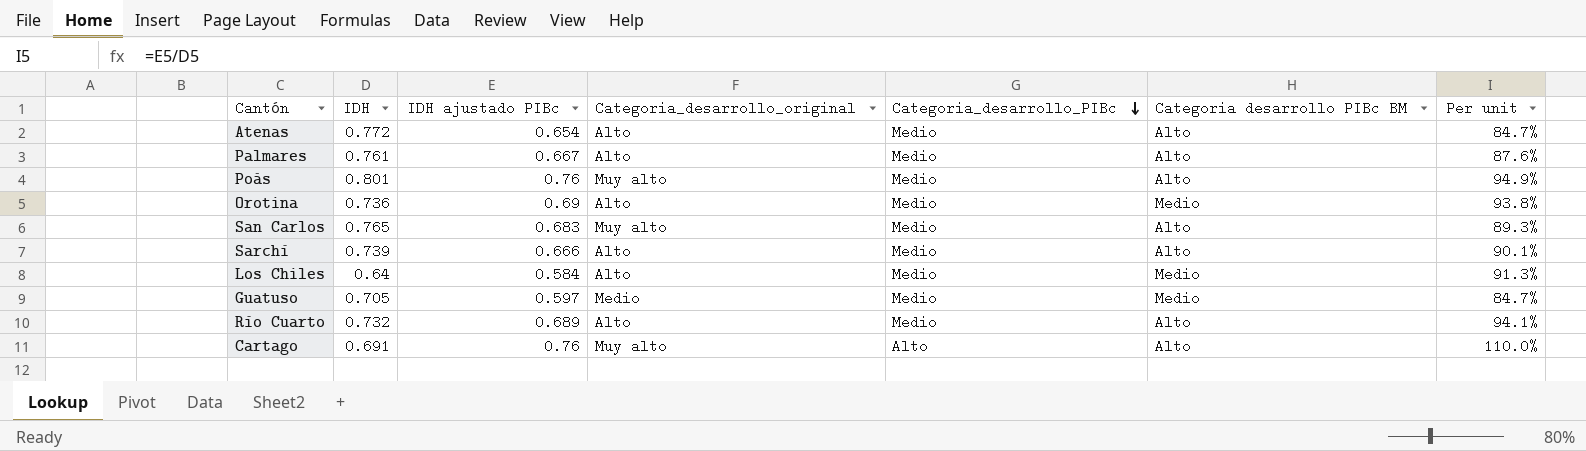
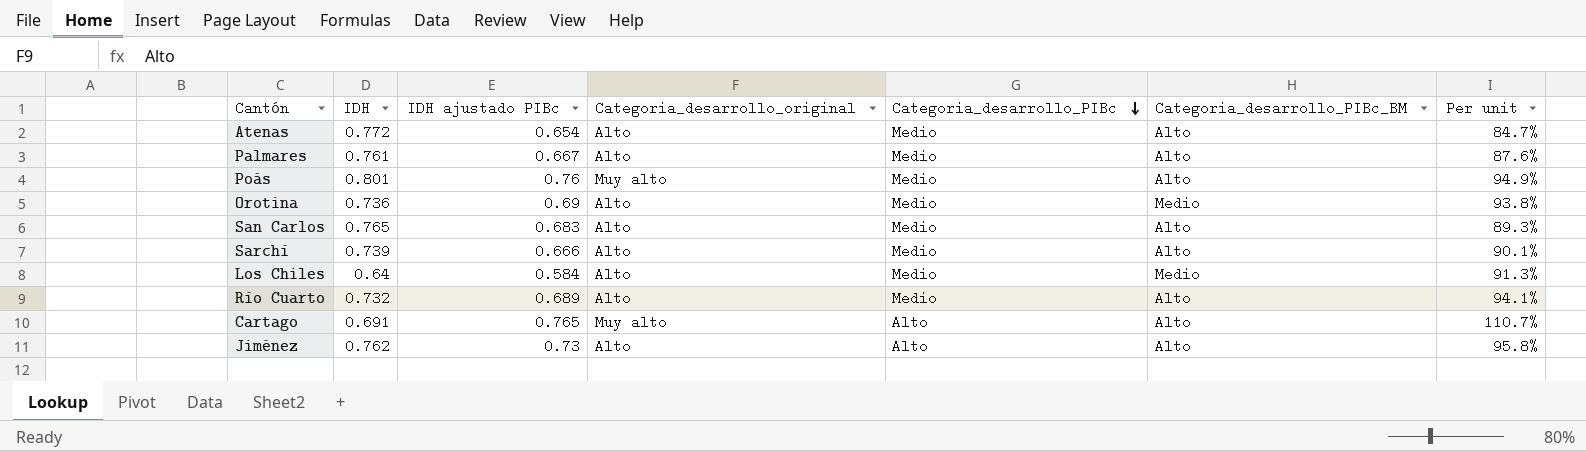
column name: Categoria desarrollo PIBc BM -> Categoria_desarrollo_PIBc_BM
row Guatuso: 0.705 | 0.597 | Medio | Medio | Medio | 84.7% -> none
San Carlos | Categoria_desarrollo_original: Muy alto -> Alto
Cartago | IDH ajustado PIBc: 0.76 -> 0.765
Cartago | Per unit: 110.0% -> 110.7%
row Jiménez: none -> 0.762 | 0.73 | Alto | Alto | Alto | 95.8%

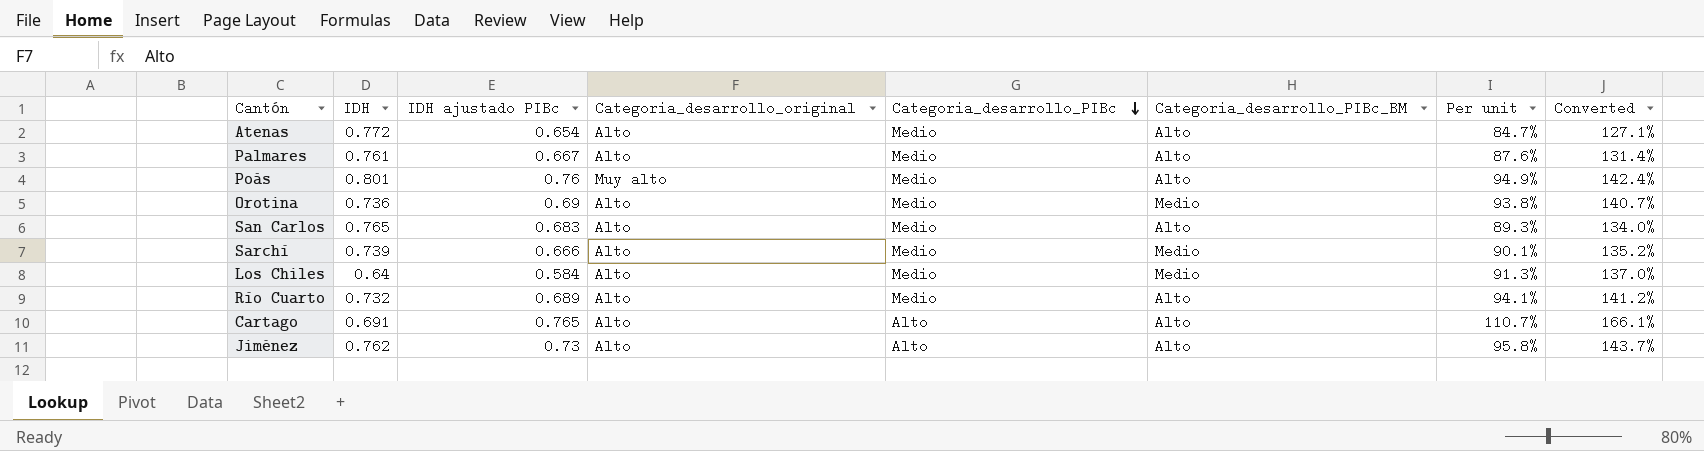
column Converted | formula: none -> [Per unit] * 1.5
Sarchí | Categoria_desarrollo_PIBc_BM: Alto -> Medio
Cartago | Categoria_desarrollo_original: Muy alto -> Alto

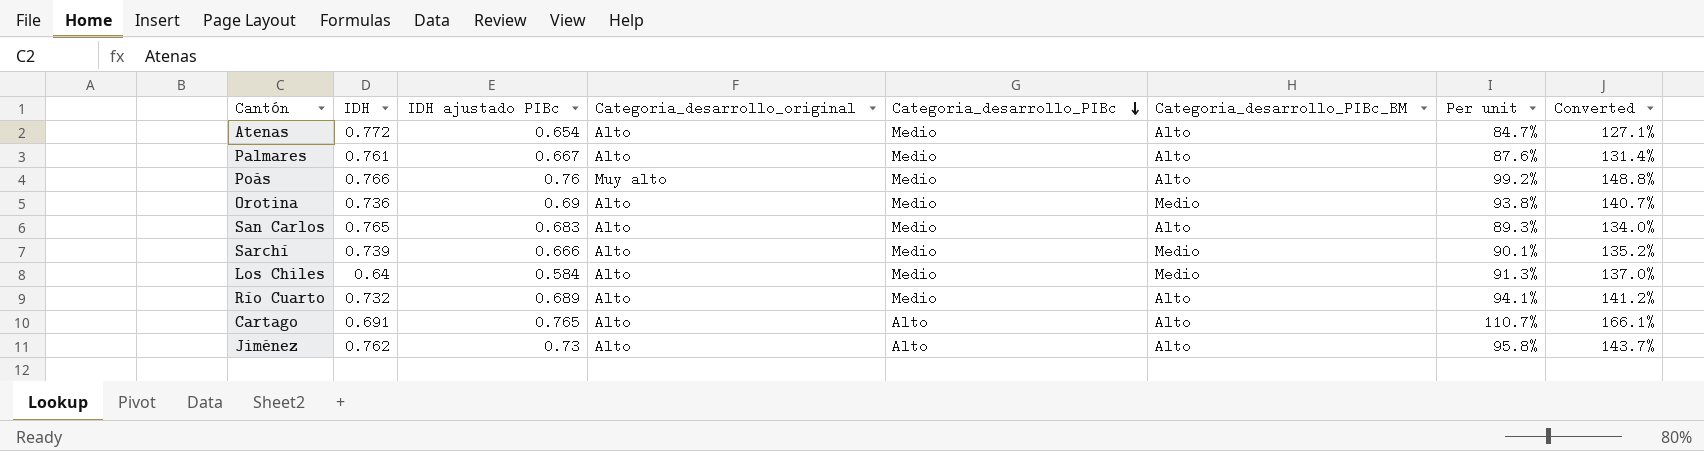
Poás | IDH: 0.801 -> 0.766
Poás | Per unit: 94.9% -> 99.2%
Poás | Converted: 142.4% -> 148.8%

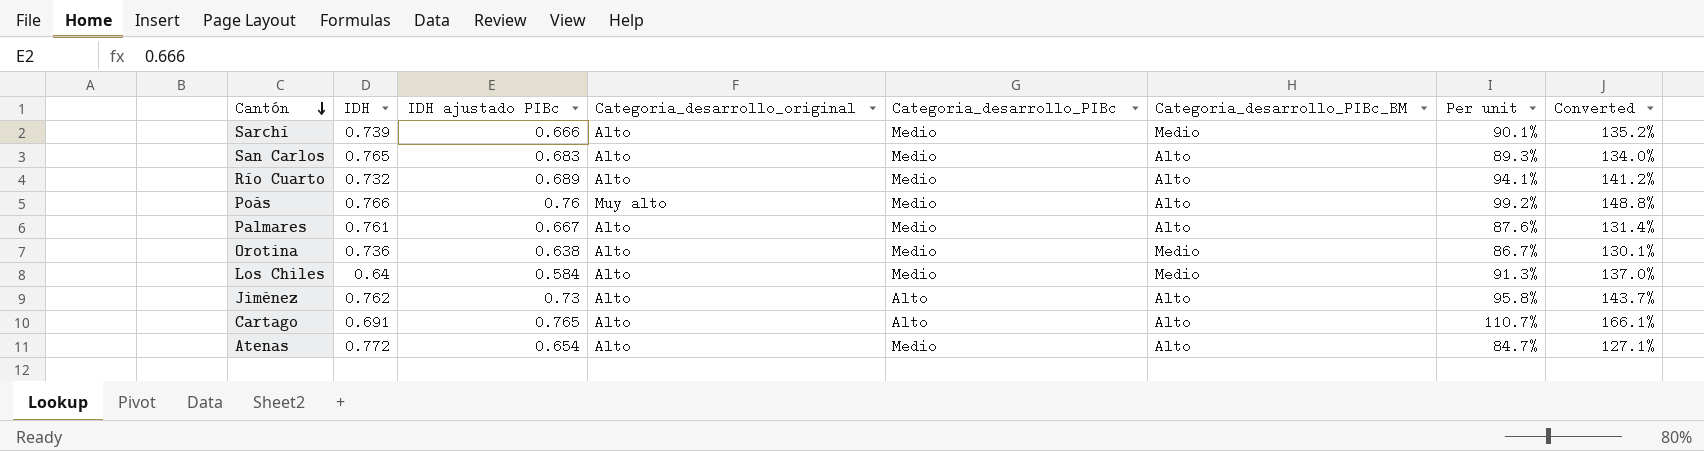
row order: Categoria_desarrollo_PIBc descending -> Cantón descending
Orotina | IDH ajustado PIBc: 0.69 -> 0.638
Orotina | Per unit: 93.8% -> 86.7%
Orotina | Converted: 140.7% -> 130.1%

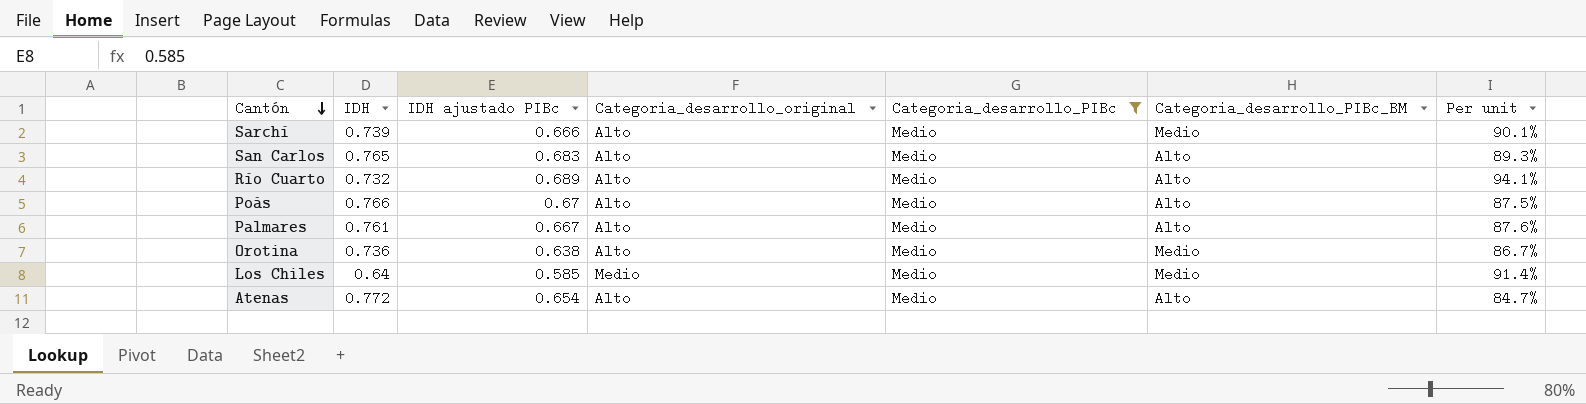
filter: none -> Categoria_desarrollo_PIBc = Medio
column Converted | formula: [Per unit] * 1.5 -> none
Poás | IDH ajustado PIBc: 0.76 -> 0.67
Poás | Categoria_desarrollo_original: Muy alto -> Alto
Poás | Per unit: 99.2% -> 87.5%
Los Chiles | IDH ajustado PIBc: 0.584 -> 0.585
Los Chiles | Categoria_desarrollo_original: Alto -> Medio
Los Chiles | Per unit: 91.3% -> 91.4%

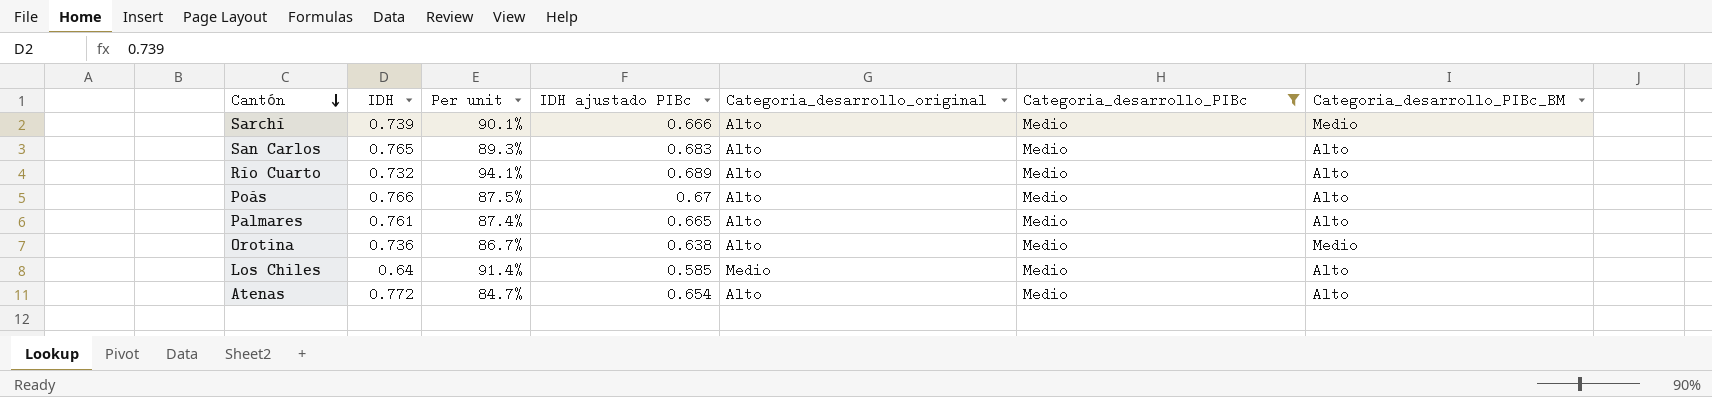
column Per unit | position: 7 -> 3
Palmares | Per unit: 87.6% -> 87.4%
Palmares | IDH ajustado PIBc: 0.667 -> 0.665
Los Chiles | Categoria_desarrollo_PIBc_BM: Medio -> Alto

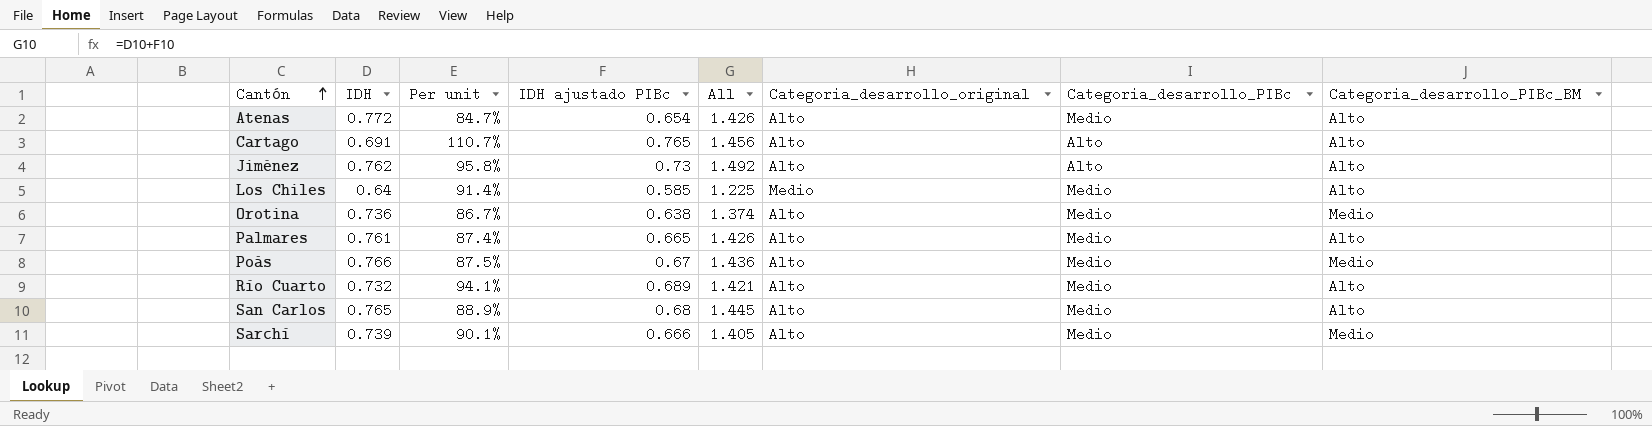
filter: Categoria_desarrollo_PIBc = Medio -> none
row order: Cantón descending -> Cantón ascending
column All | formula: none -> [IDH] + [IDH ajustado PIBc]
Poás | Categoria_desarrollo_PIBc_BM: Alto -> Medio
San Carlos | Per unit: 89.3% -> 88.9%
San Carlos | IDH ajustado PIBc: 0.683 -> 0.68

